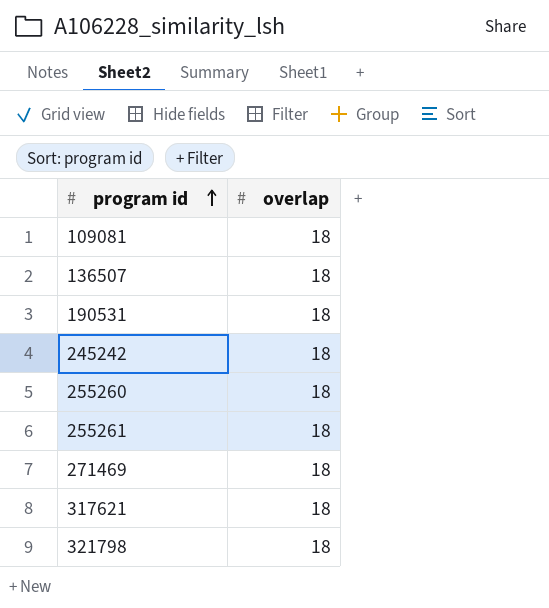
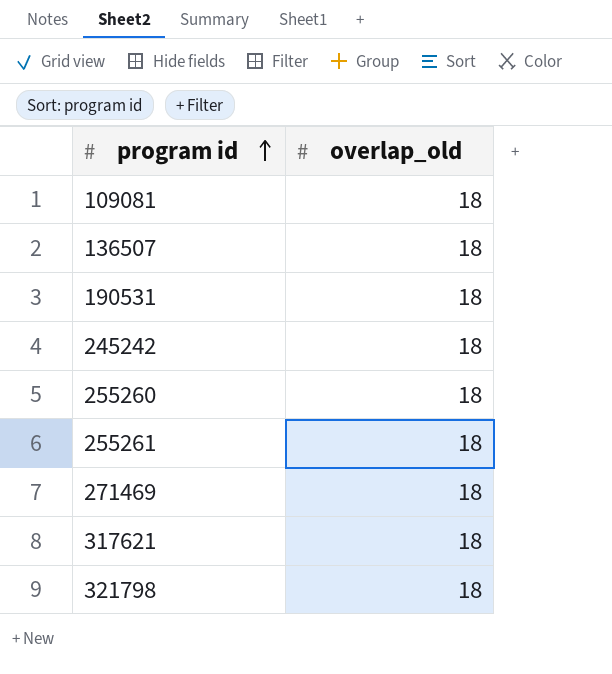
column name: overlap -> overlap_old

